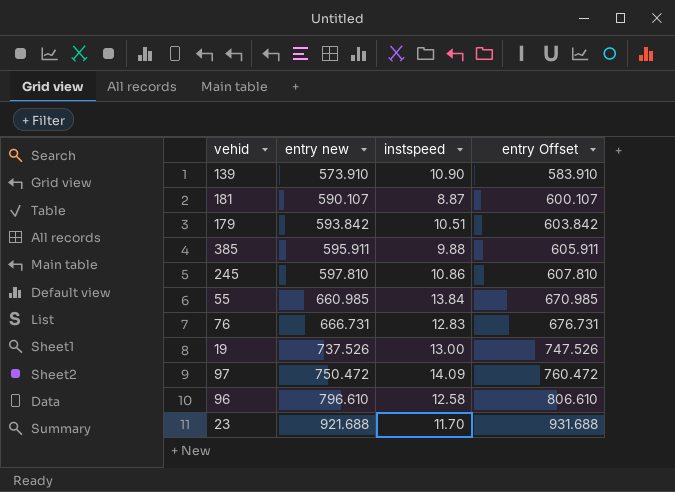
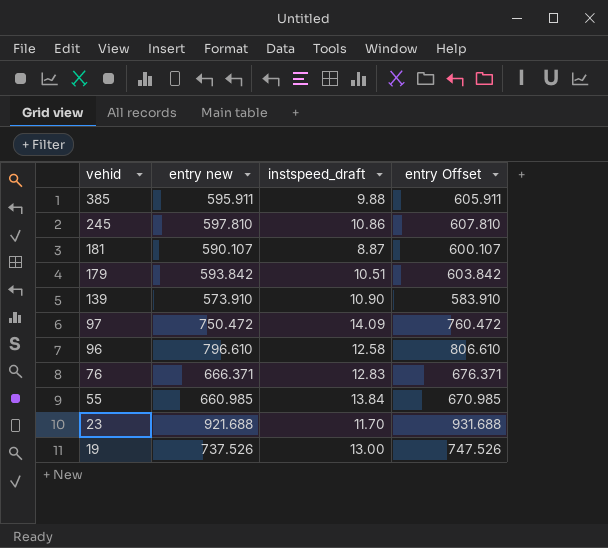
row order: entry new ascending -> vehid descending
column name: instspeed -> instspeed_draft
76 | entry new: 666.731 -> 666.371
76 | entry Offset: 676.731 -> 676.371

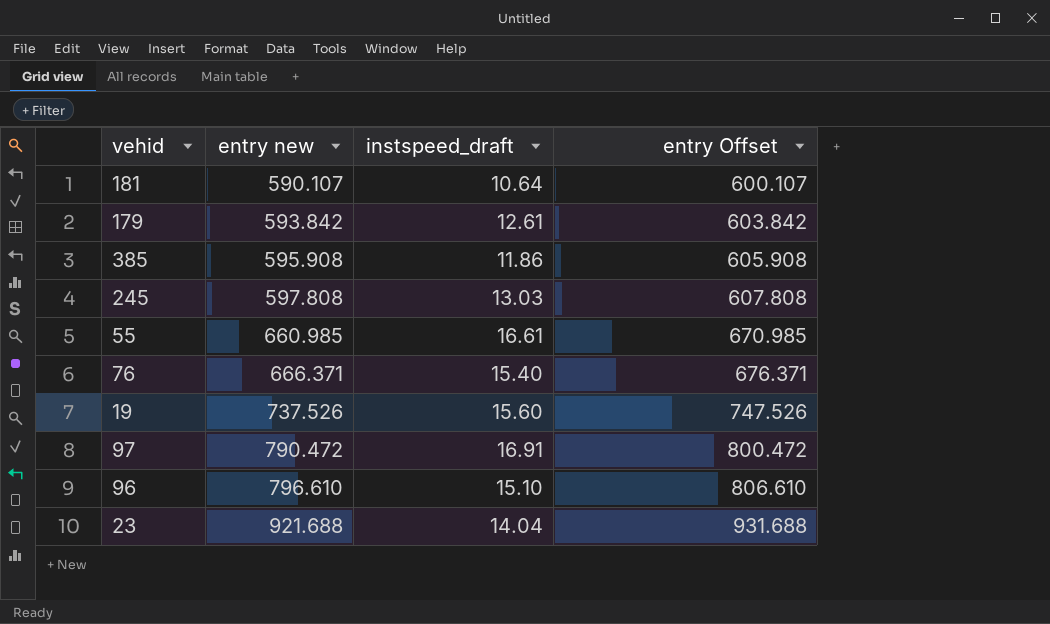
row order: vehid descending -> entry new ascending
row 139: 573.910 | 10.90 | 583.910 -> none
181 | instspeed_draft: 8.87 -> 10.64
179 | instspeed_draft: 10.51 -> 12.61
385 | entry new: 595.911 -> 595.908
385 | instspeed_draft: 9.88 -> 11.86
385 | entry Offset: 605.911 -> 605.908
245 | entry new: 597.810 -> 597.808
245 | instspeed_draft: 10.86 -> 13.03
245 | entry Offset: 607.810 -> 607.808
55 | instspeed_draft: 13.84 -> 16.61
76 | instspeed_draft: 12.83 -> 15.40
19 | instspeed_draft: 13.00 -> 15.60
97 | entry new: 750.472 -> 790.472
97 | instspeed_draft: 14.09 -> 16.91
97 | entry Offset: 760.472 -> 800.472
96 | instspeed_draft: 12.58 -> 15.10
23 | instspeed_draft: 11.70 -> 14.04

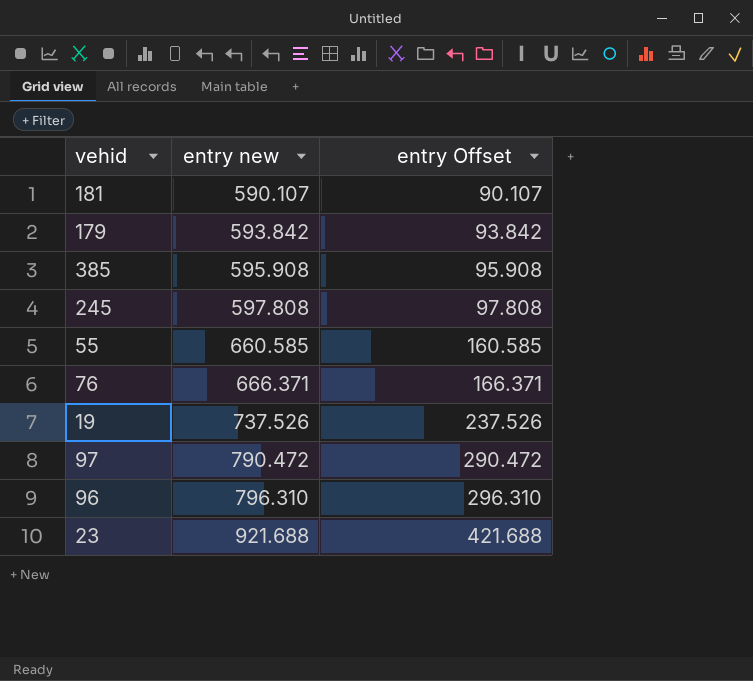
column instspeed_draft | position: 3 -> none
column entry Offset | formula: [entry new] + 10 -> [entry new] - 500
55 | entry new: 660.985 -> 660.585
96 | entry new: 796.610 -> 796.310

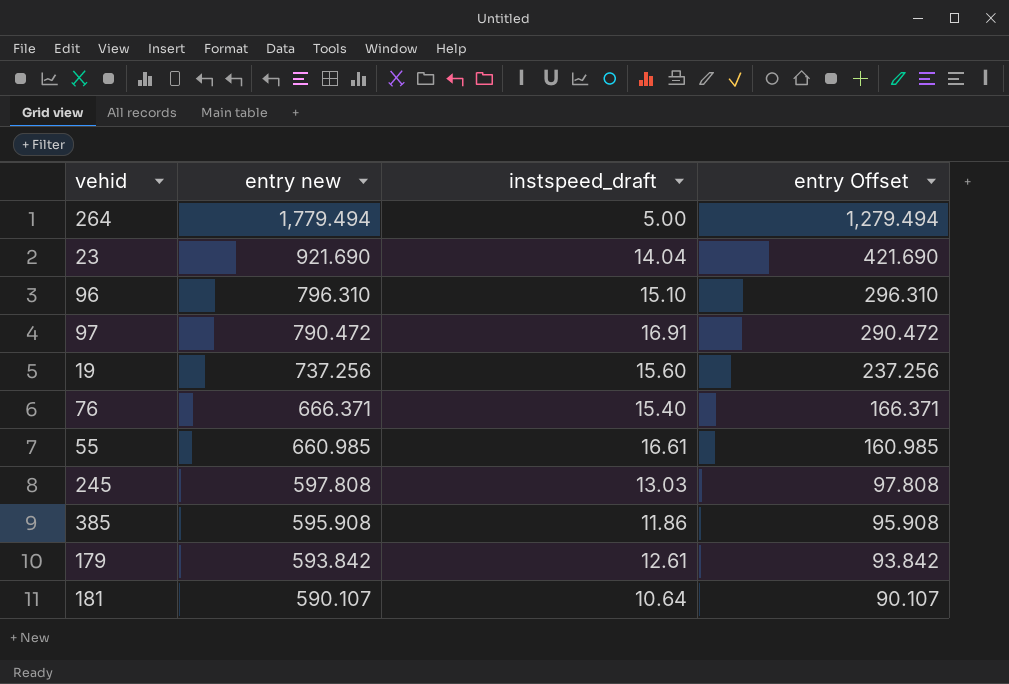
row order: entry new ascending -> entry new descending
column instspeed_draft | position: none -> 3
row 264: none -> 1,779.494 | 5.00 | 1,279.494
23 | entry new: 921.688 -> 921.690
23 | entry Offset: 421.688 -> 421.690
19 | entry new: 737.526 -> 737.256
19 | entry Offset: 237.526 -> 237.256
55 | entry new: 660.585 -> 660.985
55 | entry Offset: 160.585 -> 160.985

